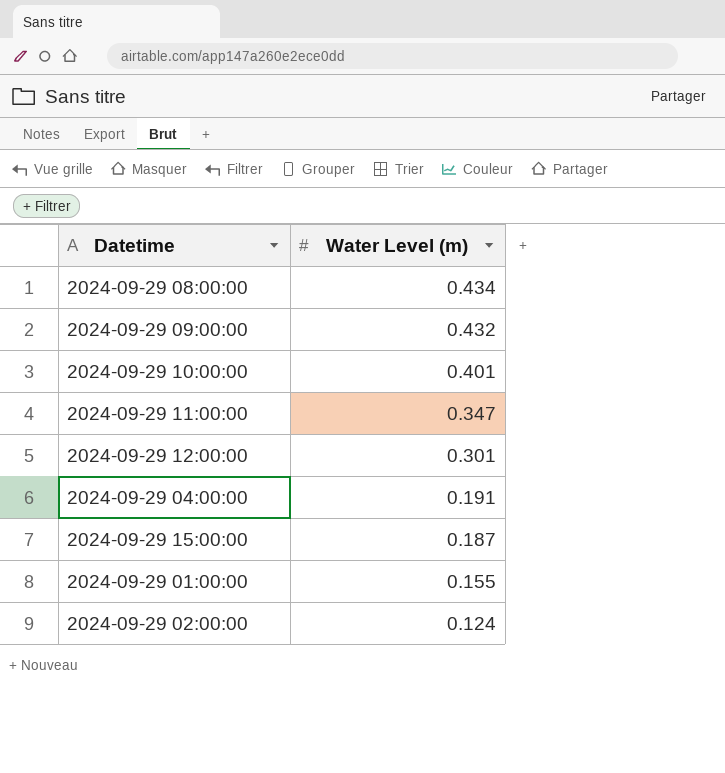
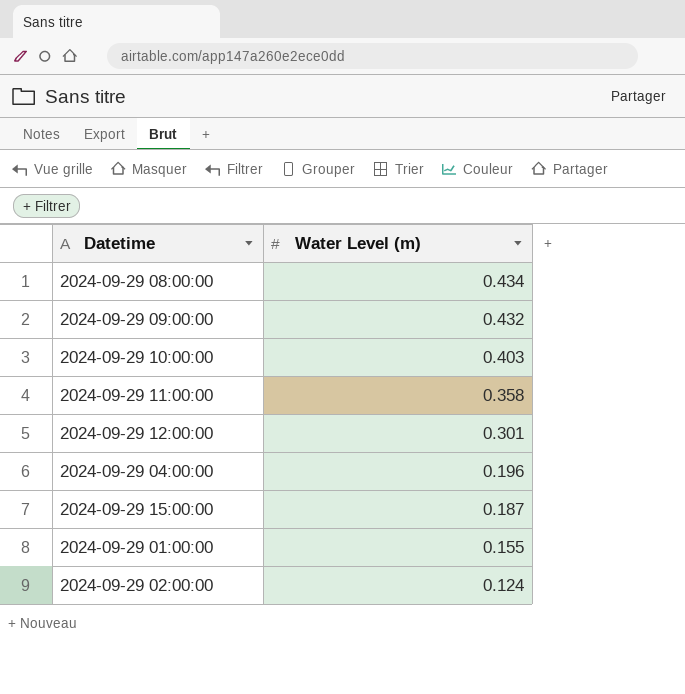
2024-09-29 10:00:00 | Water Level (m): 0.401 -> 0.403
2024-09-29 11:00:00 | Water Level (m): 0.347 -> 0.358
2024-09-29 04:00:00 | Water Level (m): 0.191 -> 0.196

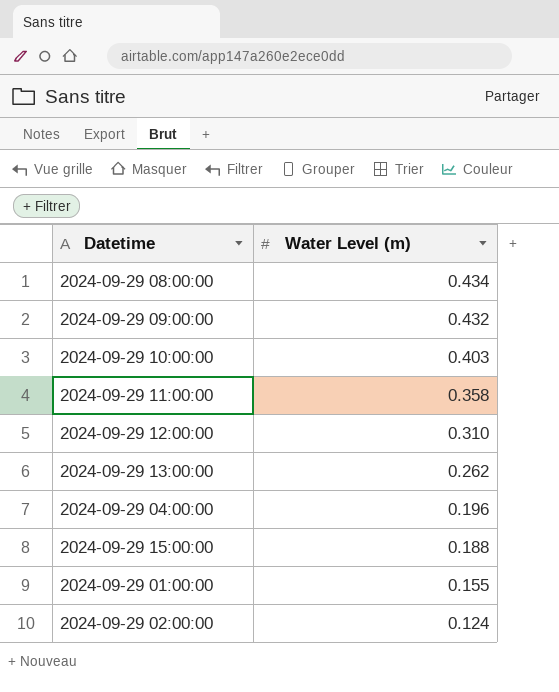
2024-09-29 12:00:00 | Water Level (m): 0.301 -> 0.310
row 2024-09-29 13:00:00: none -> 0.262
2024-09-29 15:00:00 | Water Level (m): 0.187 -> 0.188

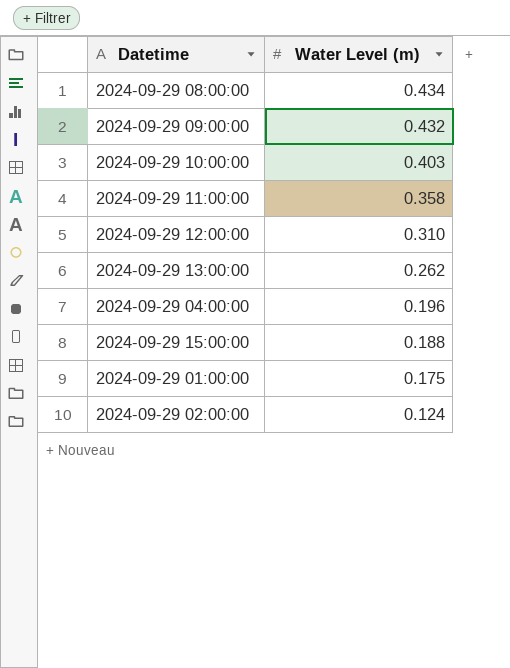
2024-09-29 01:00:00 | Water Level (m): 0.155 -> 0.175

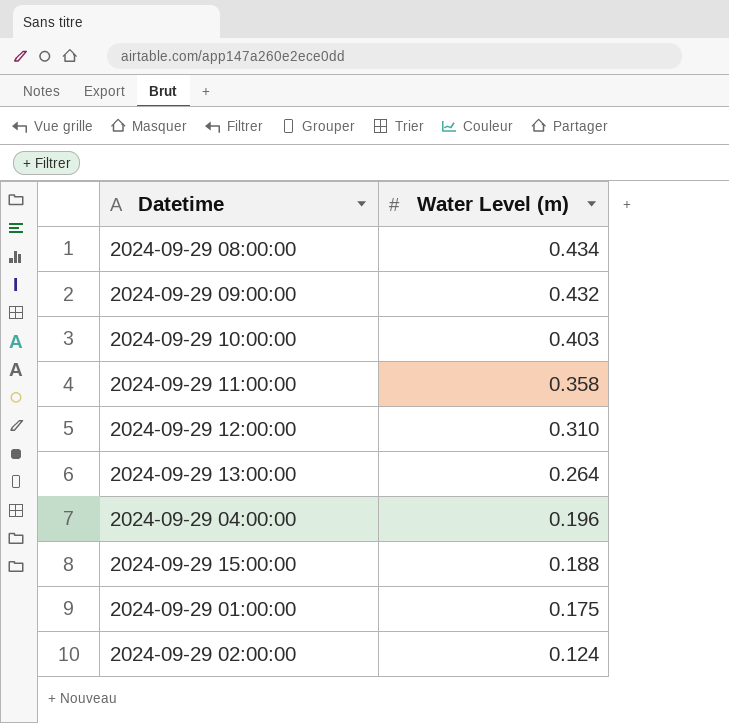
2024-09-29 13:00:00 | Water Level (m): 0.262 -> 0.264

